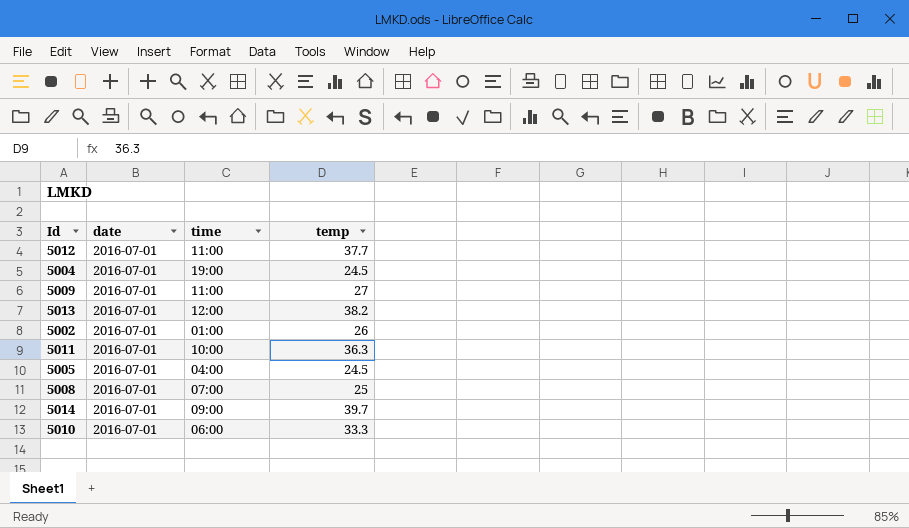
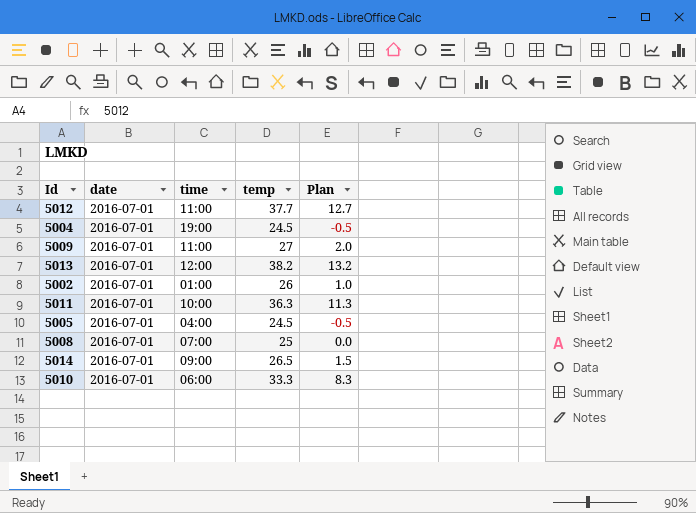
column Plan | formula: none -> [temp] - 25
5014 | temp: 39.7 -> 26.5

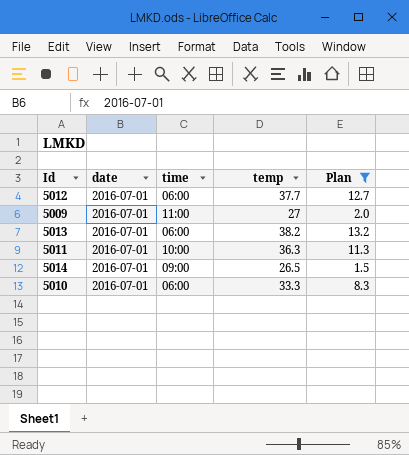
filter: none -> Plan >= 1.5
5012 | time: 11:00 -> 06:00
5013 | time: 12:00 -> 06:00

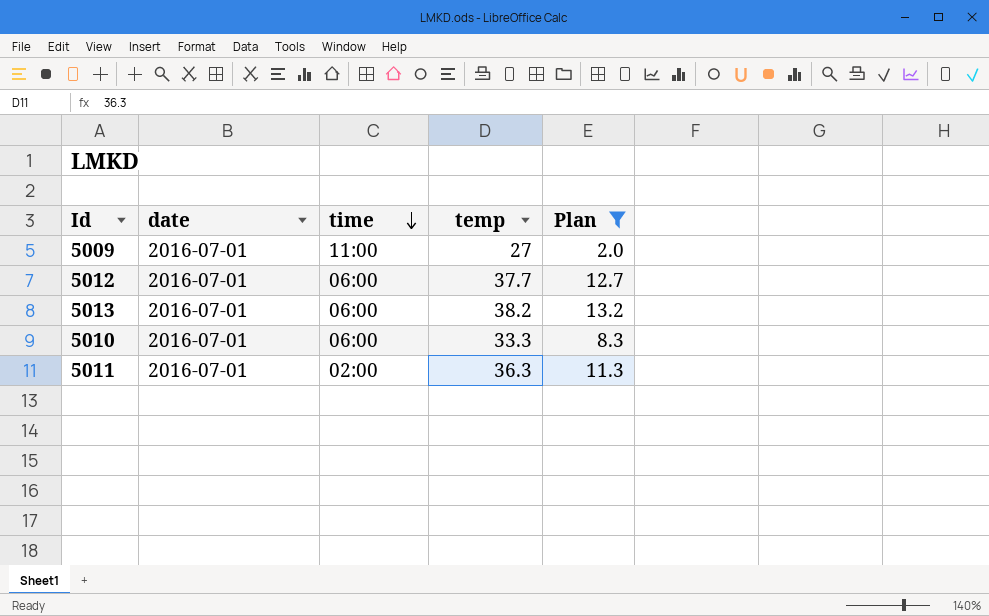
row order: none -> time descending
row 5014: 2016-07-01 | 09:00 | 26.5 | 1.5 -> none
5011 | time: 10:00 -> 02:00

